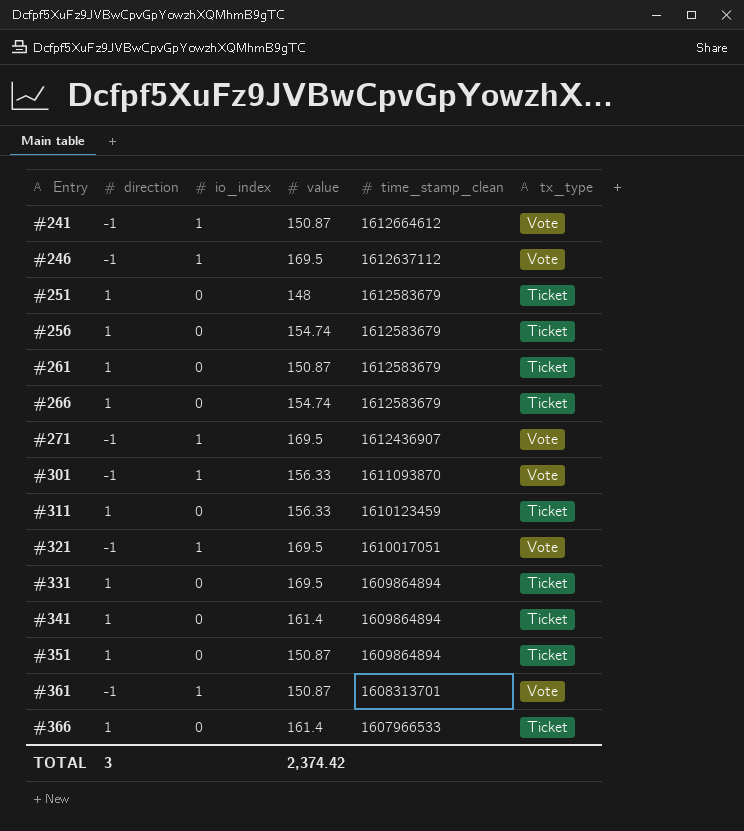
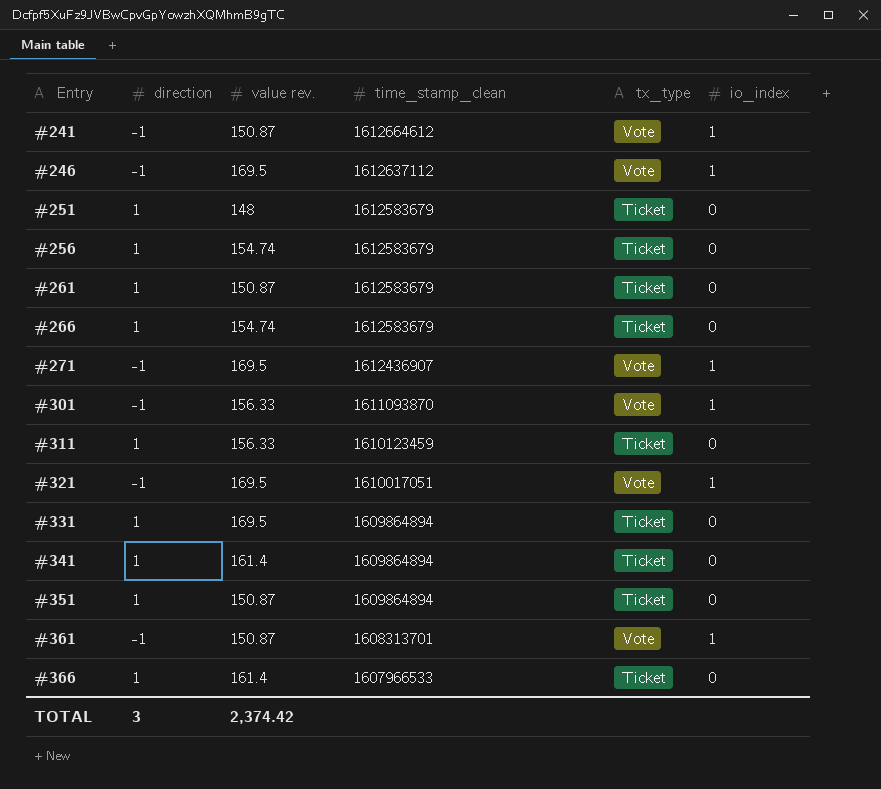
column name: value -> value rev.
column io_index | position: 3 -> 6

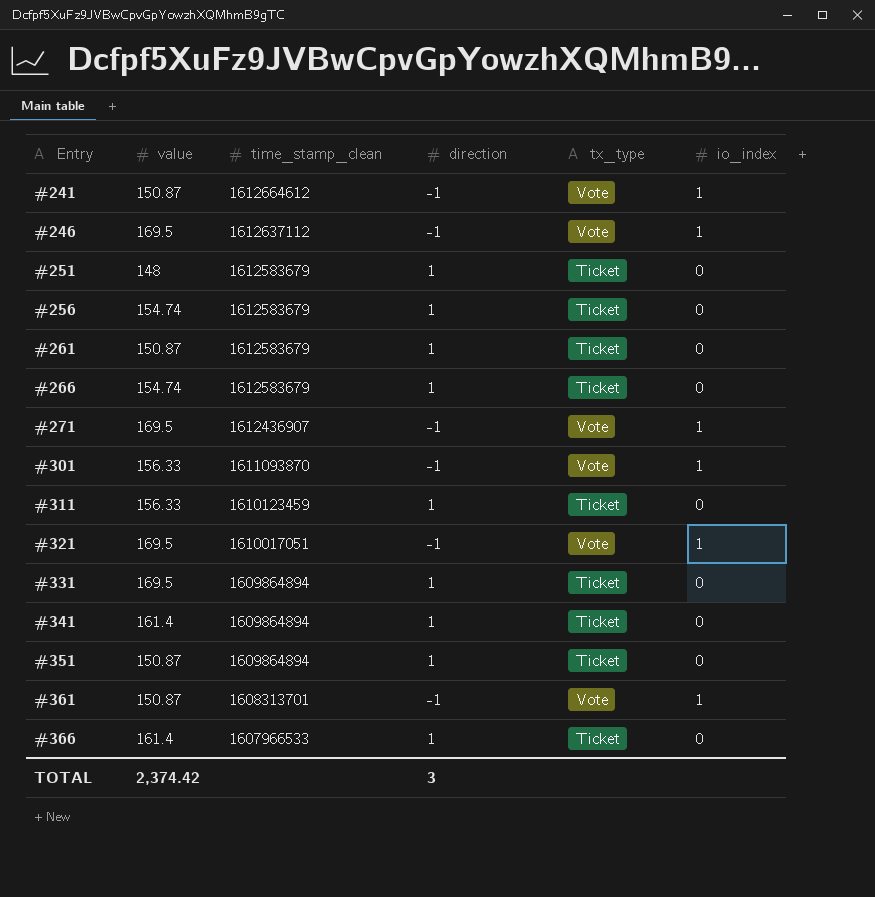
column name: value rev. -> value
column direction | position: 2 -> 4

